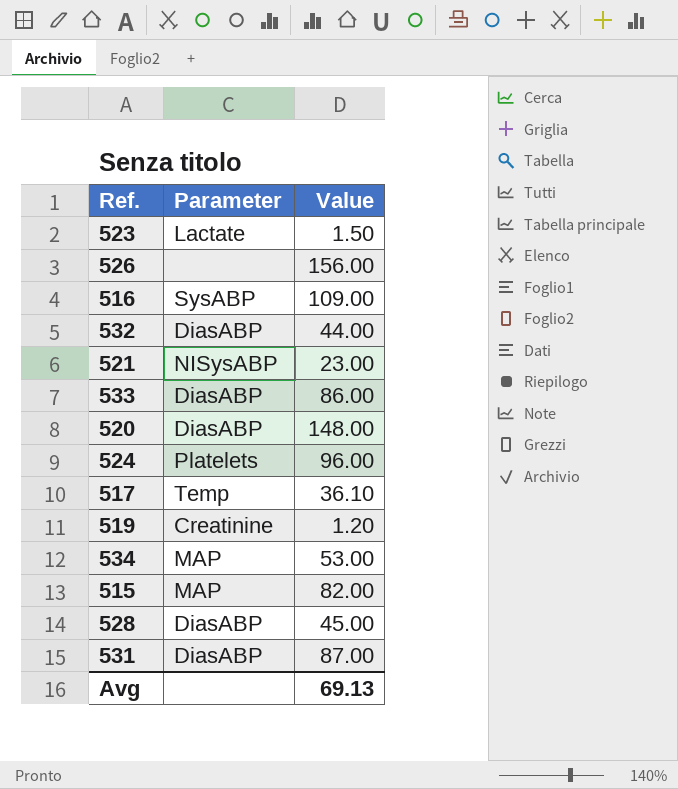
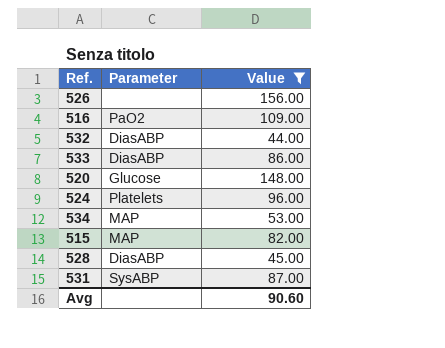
filter: none -> Value >= 44.00
516 | Parameter: SysABP -> PaO2
520 | Parameter: DiasABP -> Glucose
531 | Parameter: DiasABP -> SysABP
Avg | Value: 69.13 -> 90.60

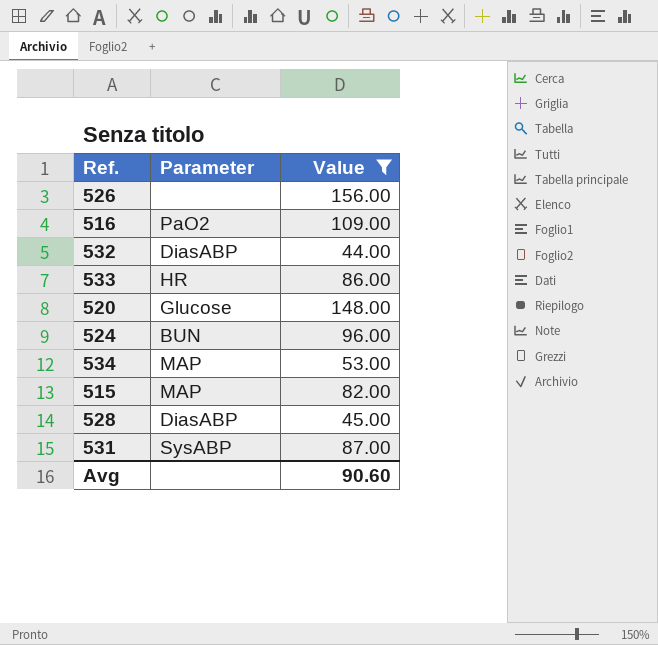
533 | Parameter: DiasABP -> HR
524 | Parameter: Platelets -> BUN

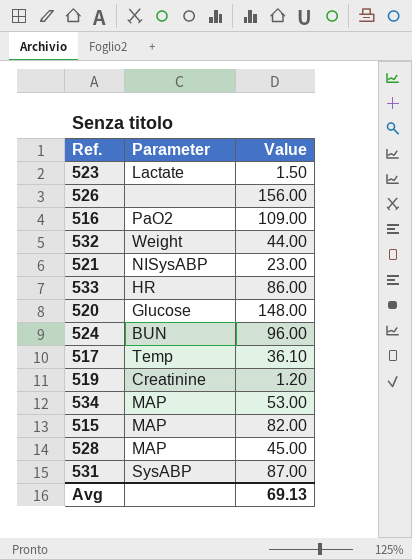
filter: Value >= 44.00 -> none
532 | Parameter: DiasABP -> Weight
528 | Parameter: DiasABP -> MAP
Avg | Value: 90.60 -> 69.13

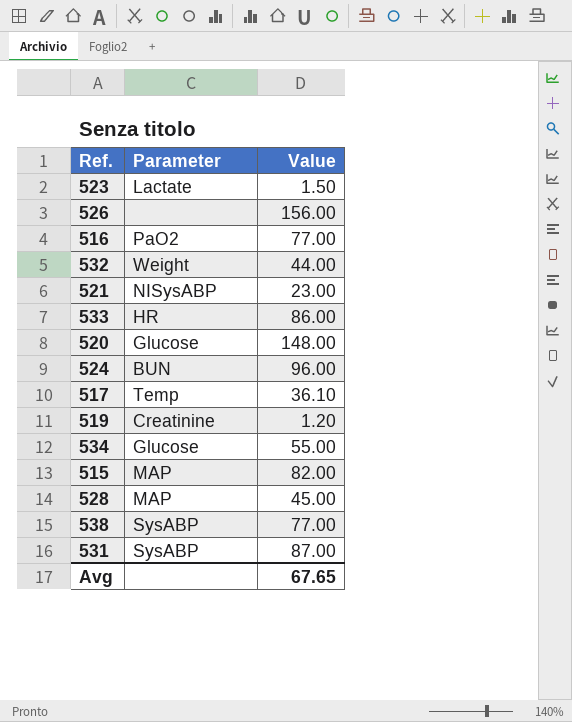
516 | Value: 109.00 -> 77.00
534 | Parameter: MAP -> Glucose
534 | Value: 53.00 -> 55.00
row 538: none -> SysABP | 77.00
Avg | Value: 69.13 -> 67.65

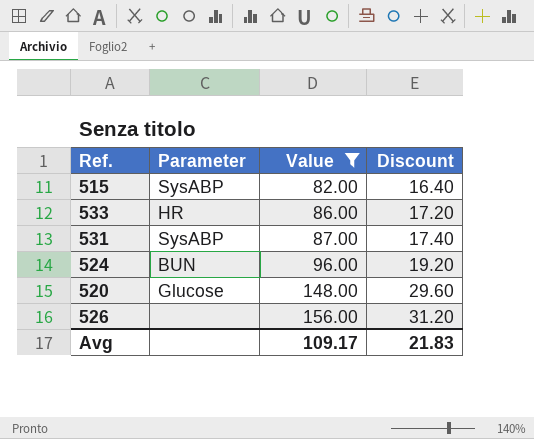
filter: none -> Value >= 82.00
row order: none -> Value ascending
column Discount | formula: none -> [Value] * 0.2
515 | Parameter: MAP -> SysABP
Avg | Value: 67.65 -> 109.17

